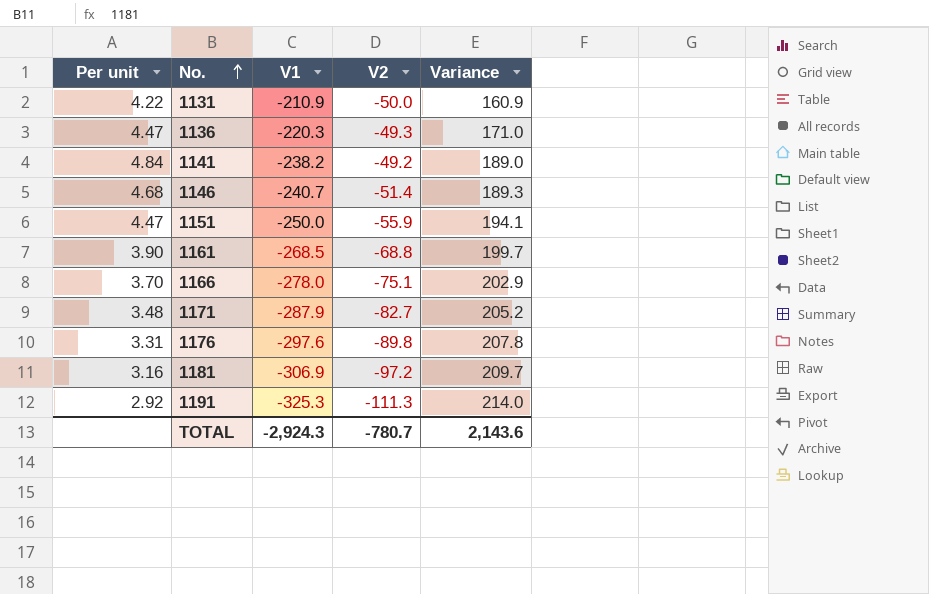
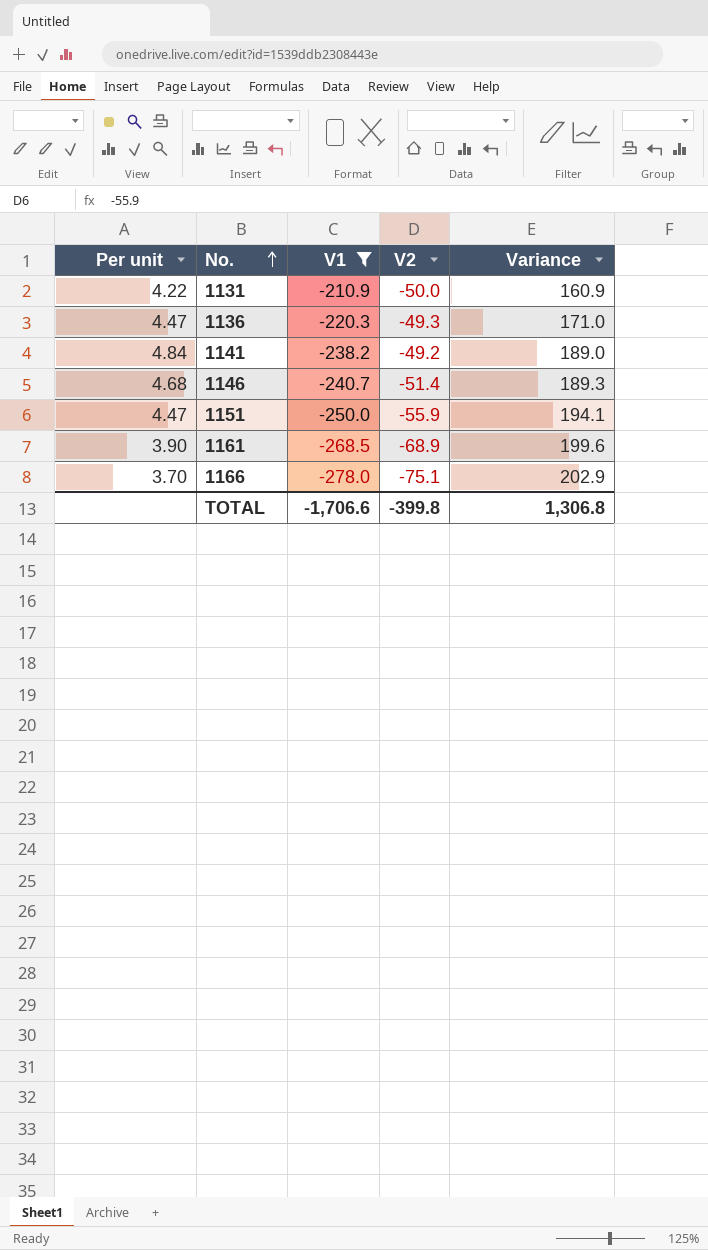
filter: none -> V1 >= -278.0
1161 | V2: -68.8 -> -68.9
1161 | Variance: 199.7 -> 199.6
TOTAL | V1: -2,924.3 -> -1,706.6
TOTAL | V2: -780.7 -> -399.8
TOTAL | Variance: 2,143.6 -> 1,306.8

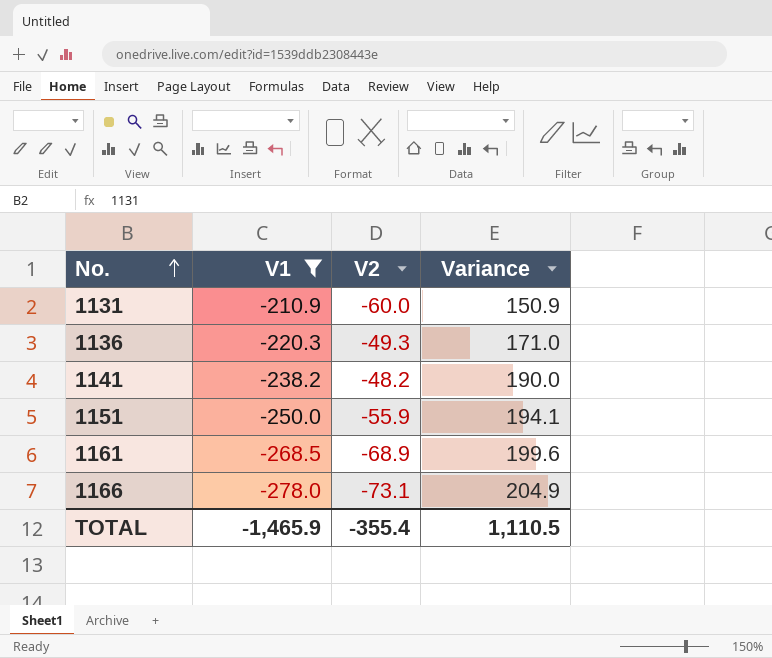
column Per unit | formula: [V1] / [V2] -> none
row 1146: 4.68 | -240.7 | -51.4 | 189.3 -> none
1131 | V2: -50.0 -> -60.0
1131 | Variance: 160.9 -> 150.9
1141 | V2: -49.2 -> -48.2
1141 | Variance: 189.0 -> 190.0
1166 | V2: -75.1 -> -73.1
1166 | Variance: 202.9 -> 204.9
TOTAL | V1: -1,706.6 -> -1,465.9
TOTAL | V2: -399.8 -> -355.4
TOTAL | Variance: 1,306.8 -> 1,110.5

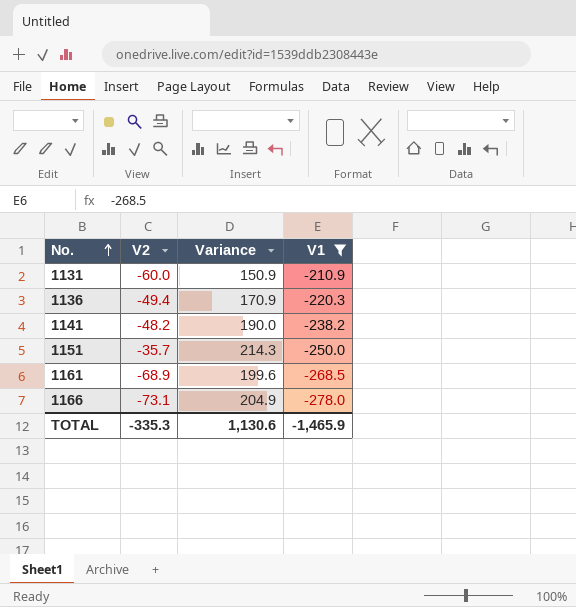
column V1 | position: 2 -> 4
1136 | V2: -49.3 -> -49.4
1136 | Variance: 171.0 -> 170.9
1151 | V2: -55.9 -> -35.7
1151 | Variance: 194.1 -> 214.3
TOTAL | V2: -355.4 -> -335.3
TOTAL | Variance: 1,110.5 -> 1,130.6

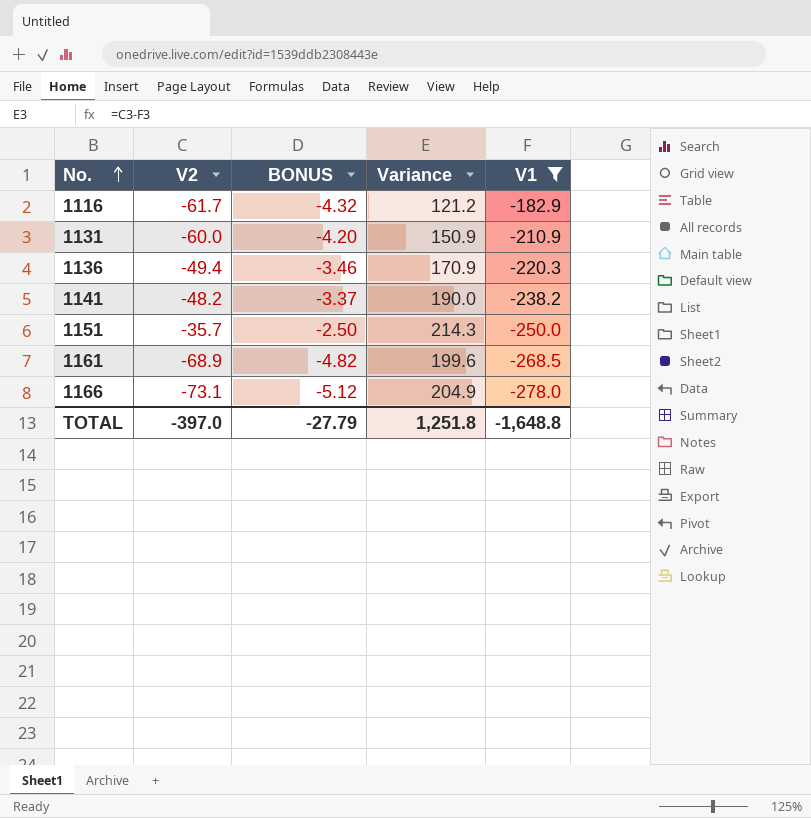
column BONUS | formula: none -> [V2] * 0.07
row 1116: none -> -61.7 | -4.32 | 121.2 | -182.9
TOTAL | V2: -335.3 -> -397.0
TOTAL | Variance: 1,130.6 -> 1,251.8
TOTAL | V1: -1,465.9 -> -1,648.8

